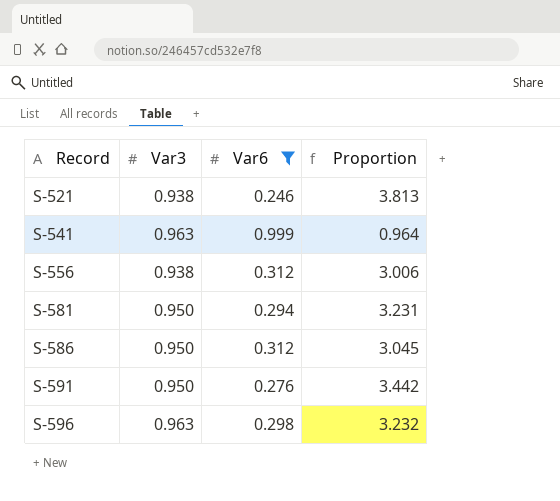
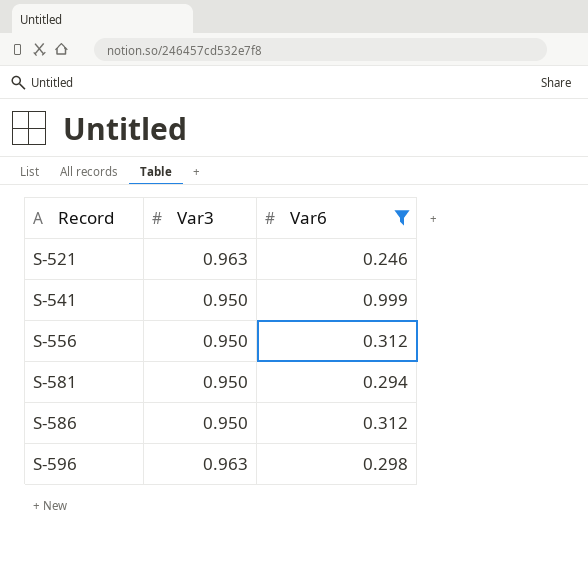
column Proportion | formula: [Var3] / [Var6] -> none
row S-591: 0.950 | 0.276 | 3.442 -> none
S-521 | Var3: 0.938 -> 0.963
S-541 | Var3: 0.963 -> 0.950
S-556 | Var3: 0.938 -> 0.950

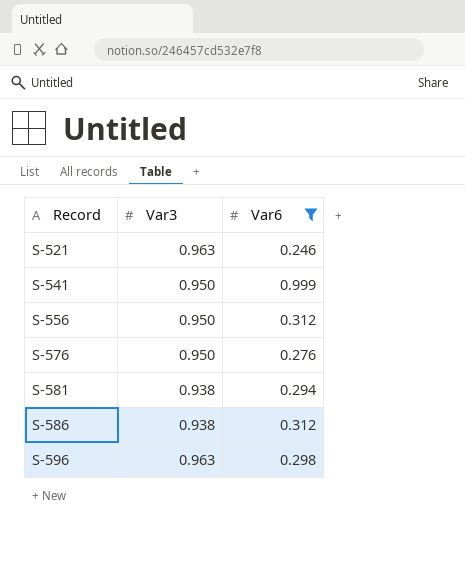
row S-576: none -> 0.950 | 0.276
S-581 | Var3: 0.950 -> 0.938
S-586 | Var3: 0.950 -> 0.938

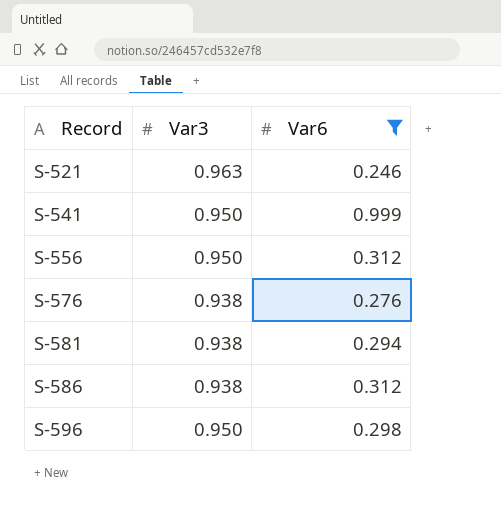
S-576 | Var3: 0.950 -> 0.938
S-596 | Var3: 0.963 -> 0.950

